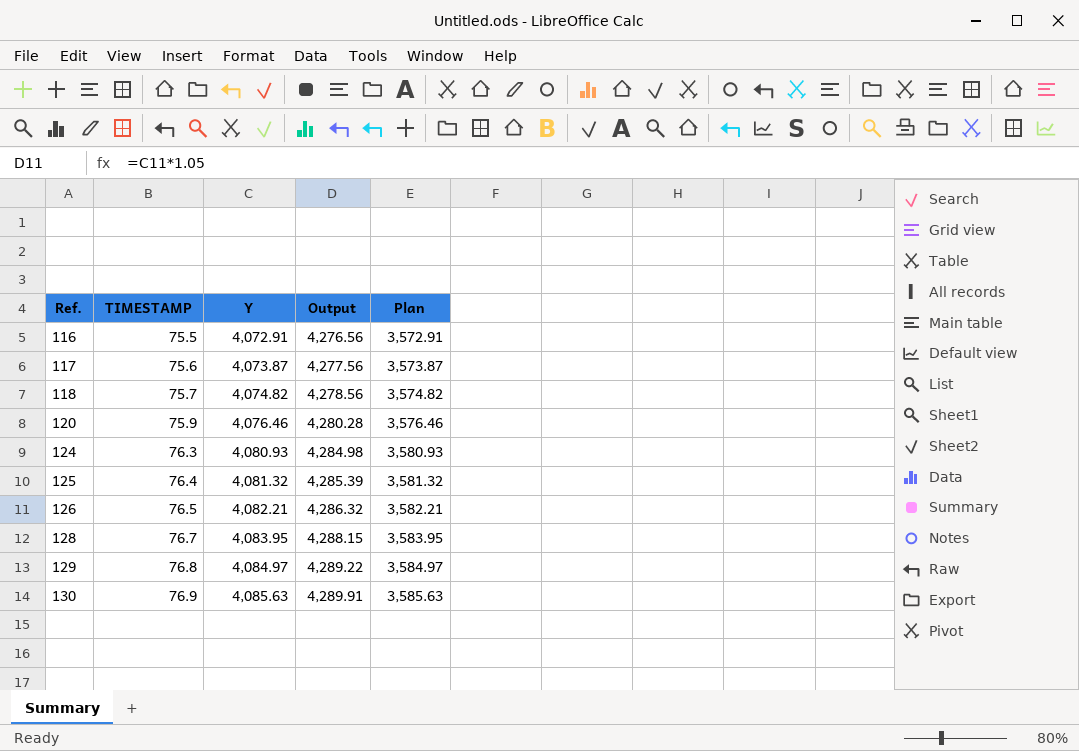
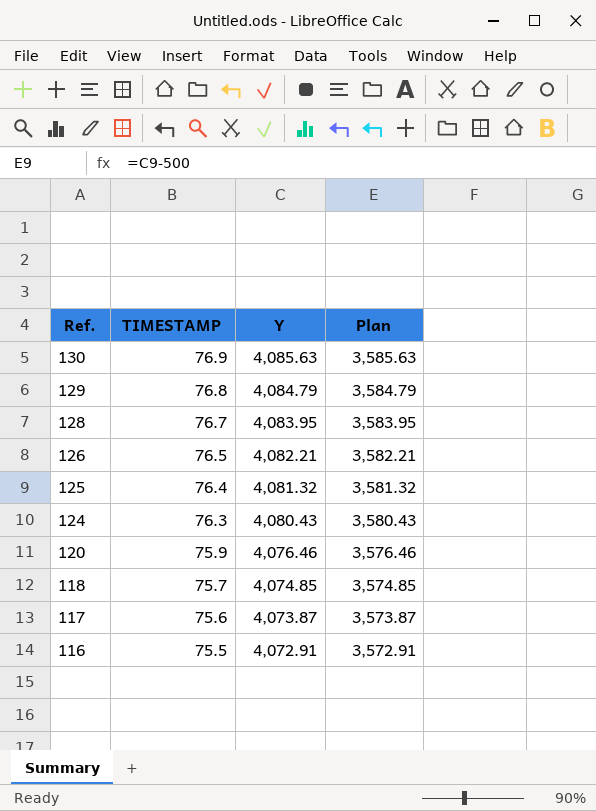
row order: Ref. ascending -> Ref. descending
column Output | formula: [Y] * 1.05 -> none
129 | Y: 4,084.97 -> 4,084.79
129 | Plan: 3,584.97 -> 3,584.79
124 | Y: 4,080.93 -> 4,080.43
124 | Plan: 3,580.93 -> 3,580.43
118 | Y: 4,074.82 -> 4,074.85
118 | Plan: 3,574.82 -> 3,574.85

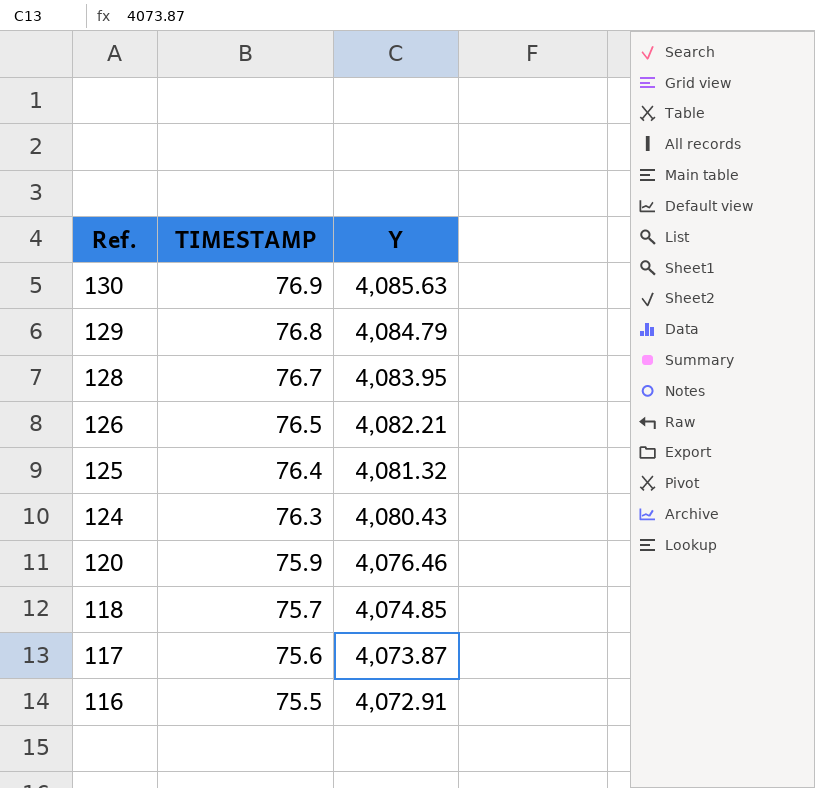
column Plan | formula: [Y] - 500 -> none

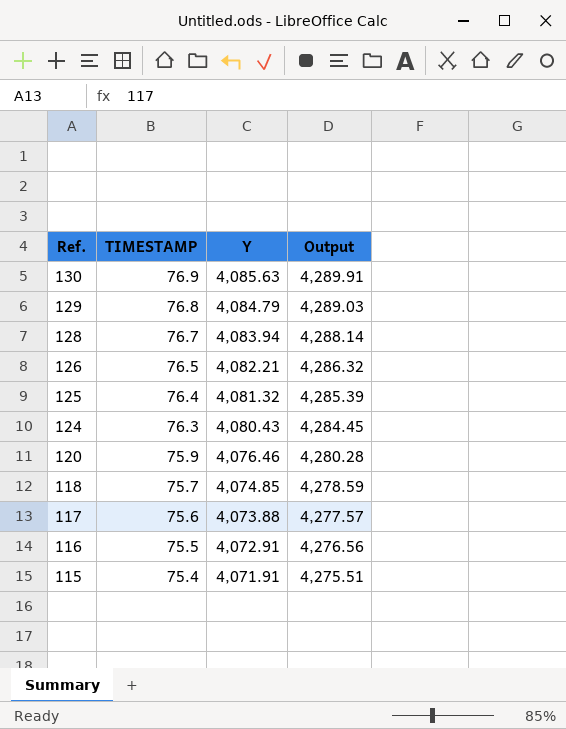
column Output | formula: none -> [Y] * 1.05
128 | Y: 4,083.95 -> 4,083.94
117 | Y: 4,073.87 -> 4,073.88
row 115: none -> 75.4 | 4,071.91 | 4,275.51

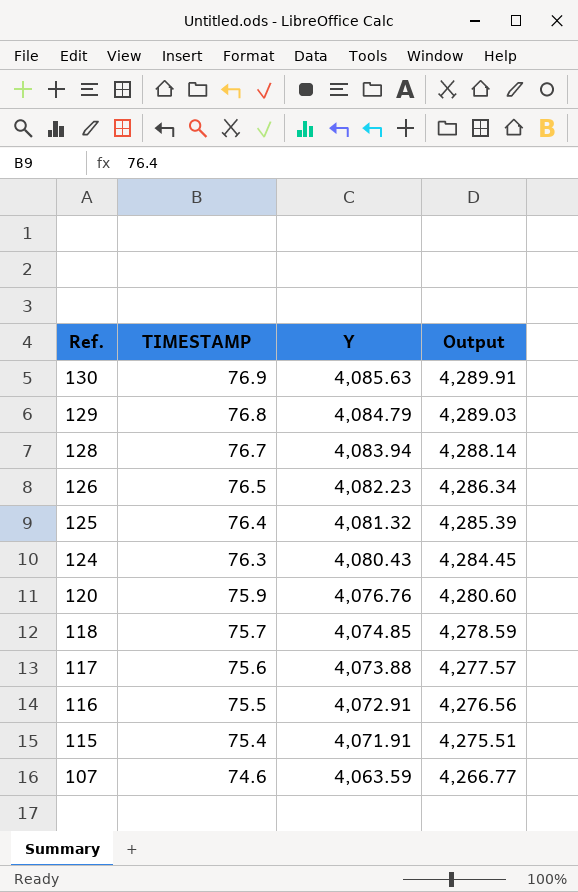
126 | Y: 4,082.21 -> 4,082.23
126 | Output: 4,286.32 -> 4,286.34
120 | Y: 4,076.46 -> 4,076.76
120 | Output: 4,280.28 -> 4,280.60
row 107: none -> 74.6 | 4,063.59 | 4,266.77

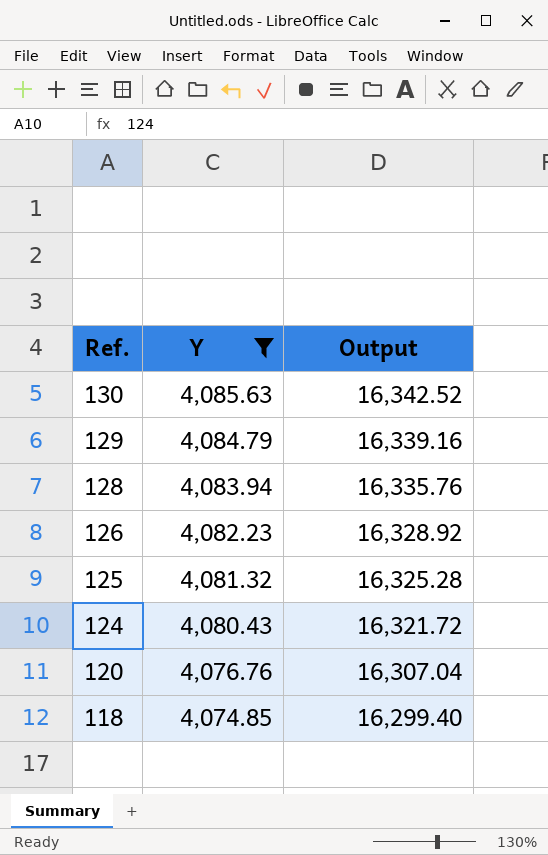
filter: none -> Y >= 4,074.85
column TIMESTAMP | position: 2 -> none
column Output | formula: [Y] * 1.05 -> [Y] * 4

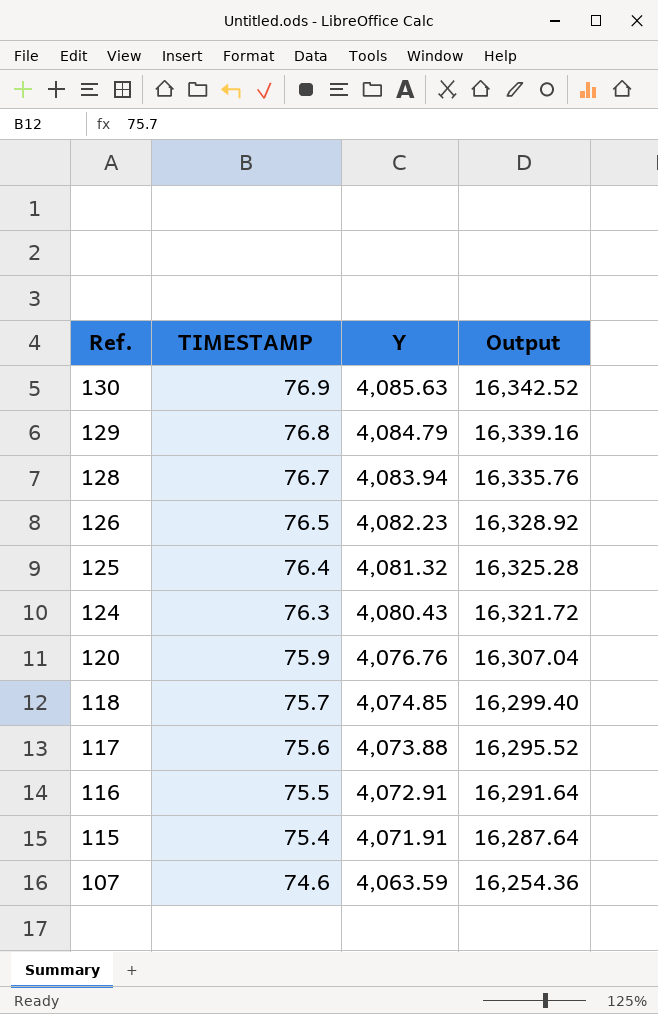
filter: Y >= 4,074.85 -> none
column TIMESTAMP | position: none -> 2

